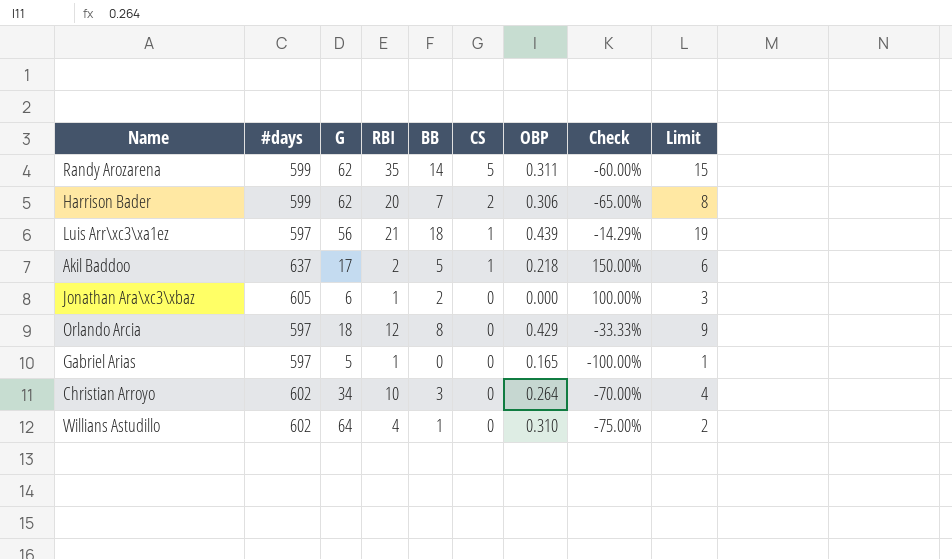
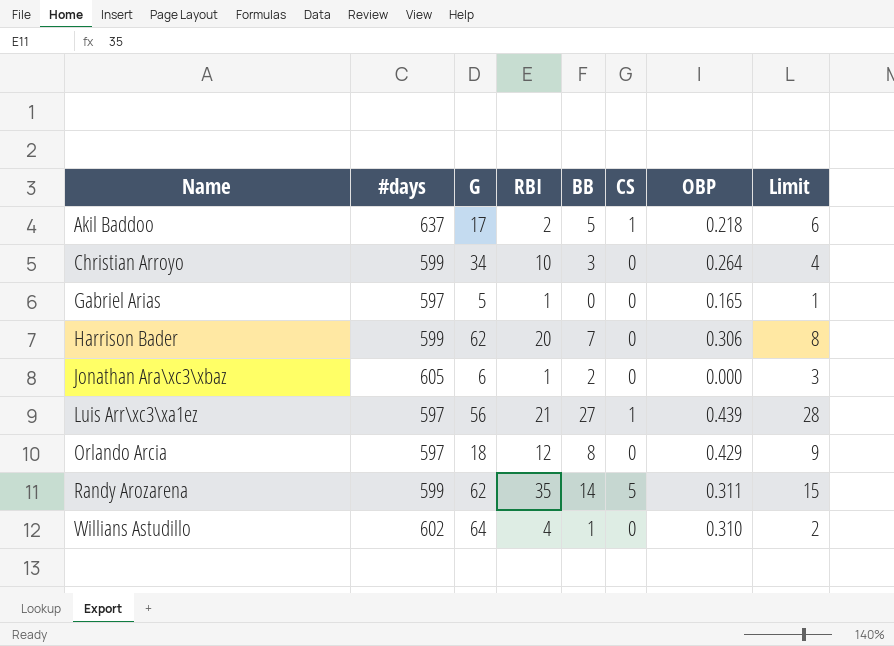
row order: CS descending -> Name ascending
column Check | formula: ([BB] - [RBI]) / [RBI] -> none
Christian Arroyo | #days: 602 -> 599
Harrison Bader | CS: 2 -> 0
Luis Arr\xc3\xa1ez | BB: 18 -> 27
Luis Arr\xc3\xa1ez | Limit: 19 -> 28

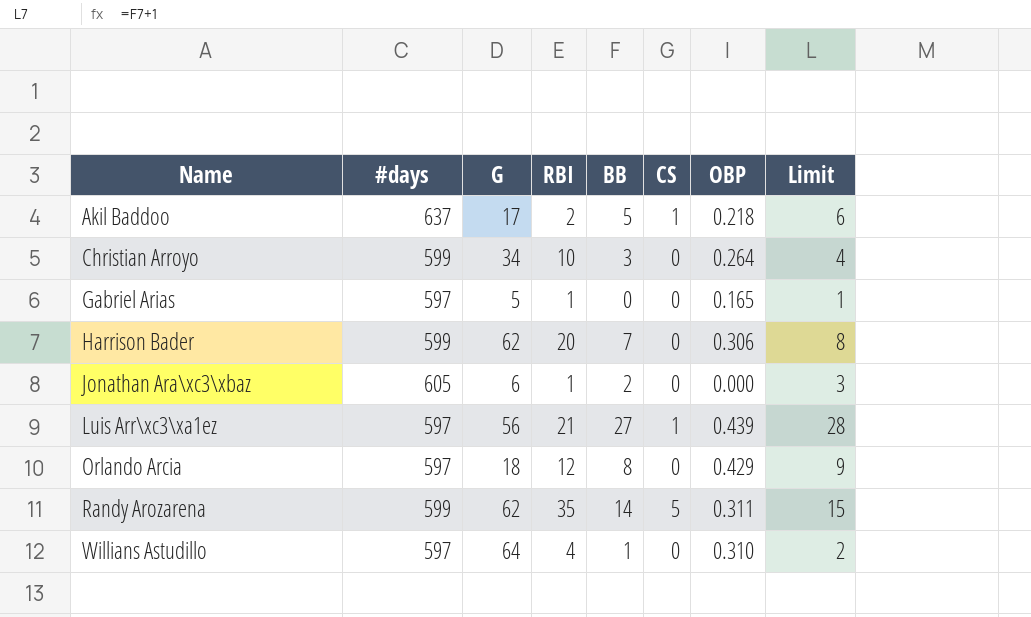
Willians Astudillo | #days: 602 -> 597

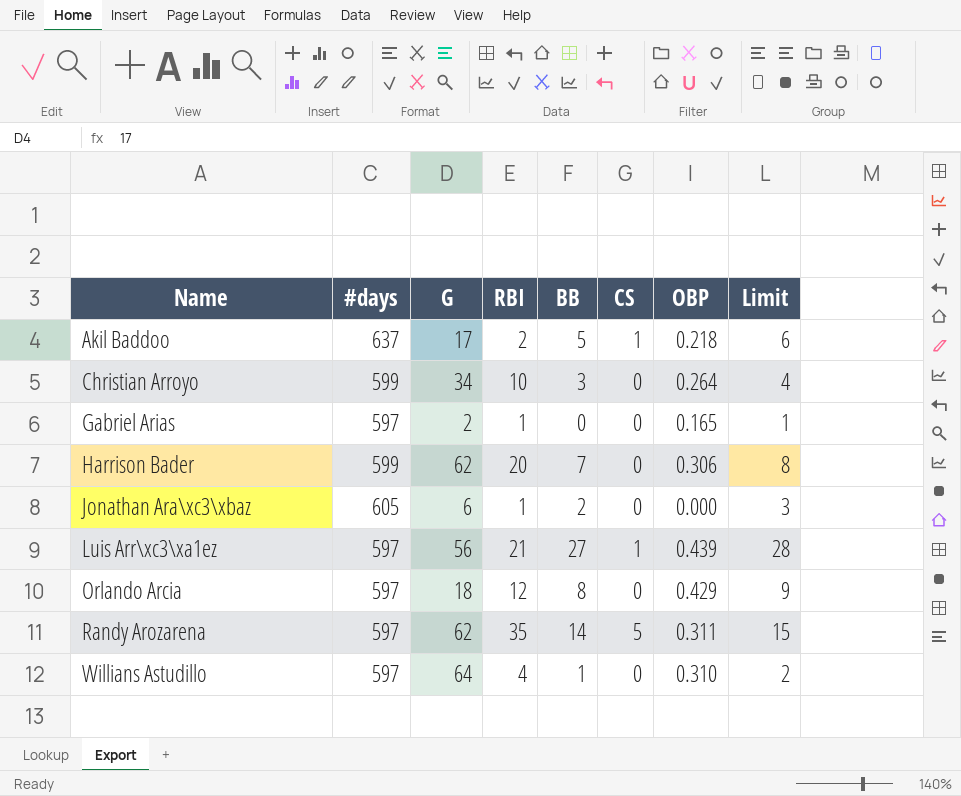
Gabriel Arias | G: 5 -> 2
Randy Arozarena | #days: 599 -> 597

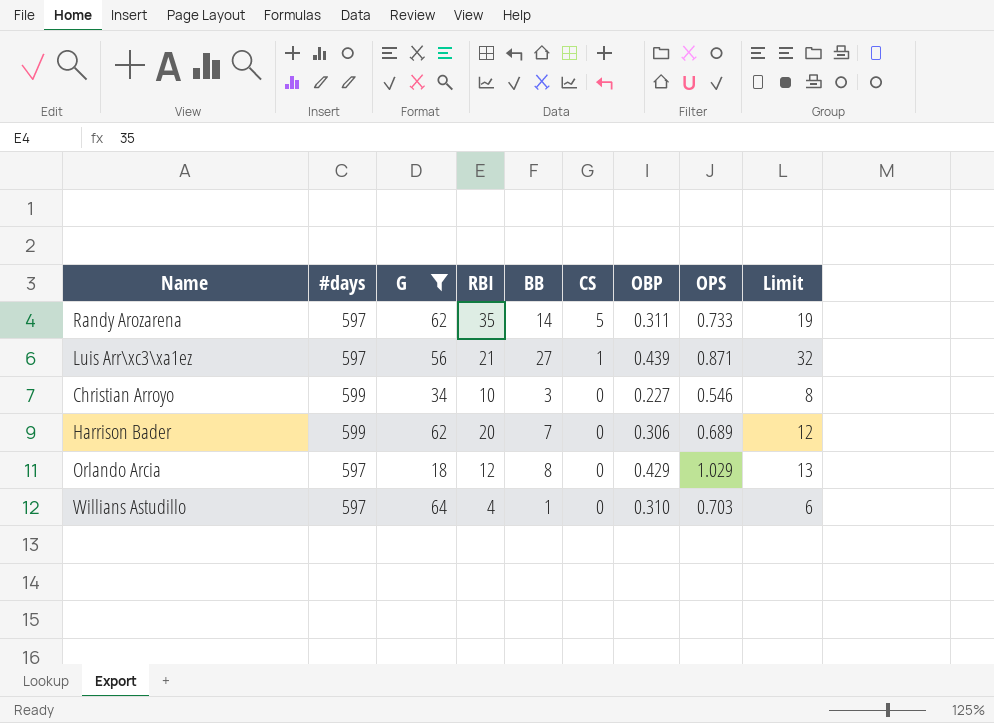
filter: none -> G >= 18
row order: Name ascending -> CS descending
column OPS | position: none -> 8
column Limit | formula: [BB] + 1 -> [BB] + 5
Christian Arroyo | OBP: 0.264 -> 0.227

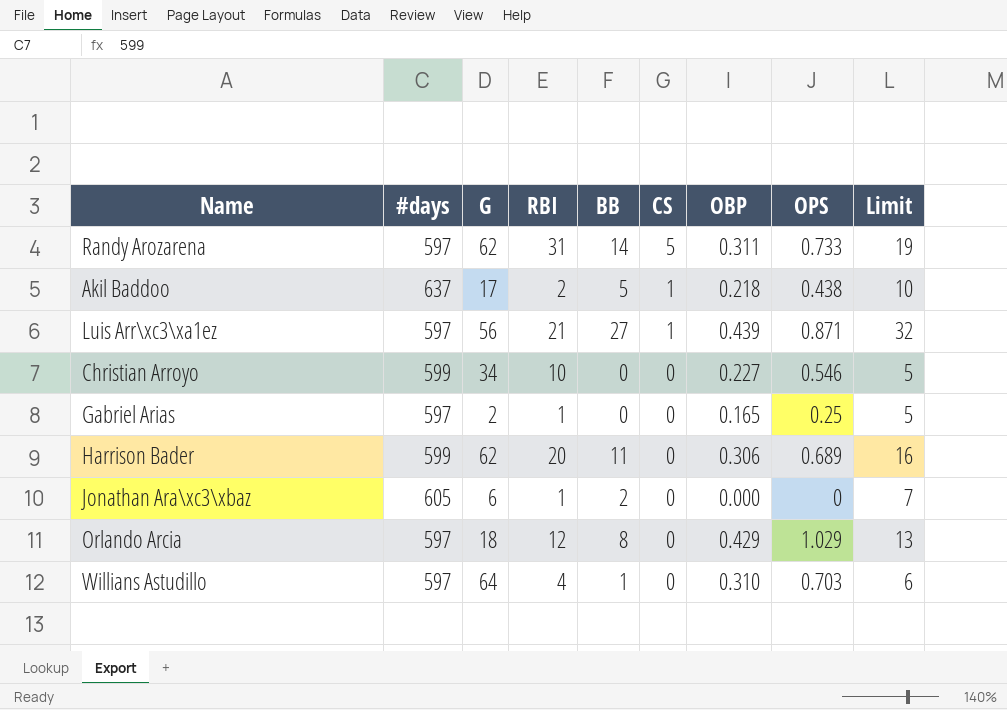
filter: G >= 18 -> none
Randy Arozarena | RBI: 35 -> 31
Christian Arroyo | BB: 3 -> 0
Christian Arroyo | Limit: 8 -> 5
Harrison Bader | BB: 7 -> 11
Harrison Bader | Limit: 12 -> 16

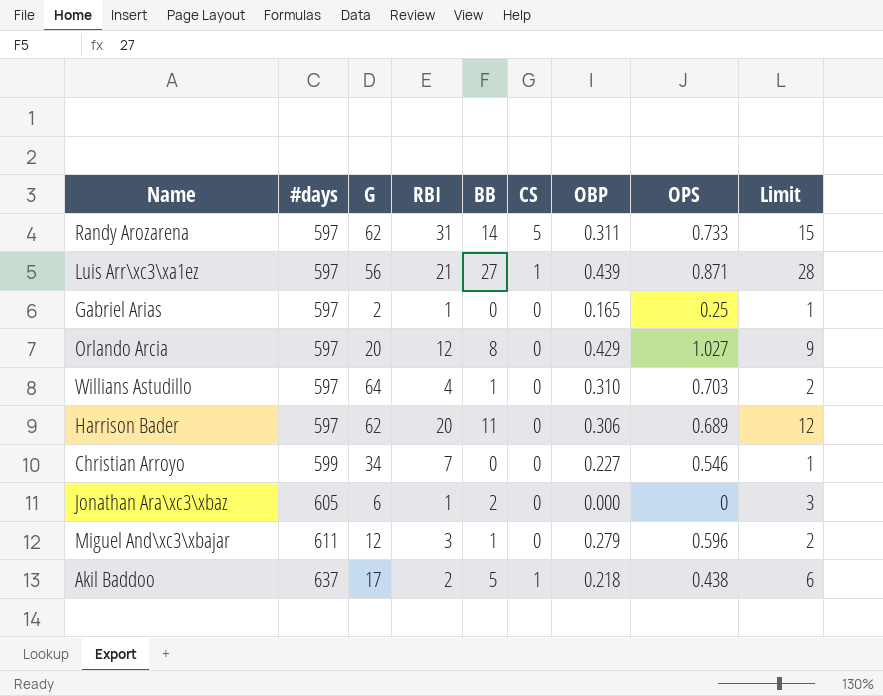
row order: CS descending -> #days ascending
column Limit | formula: [BB] + 5 -> [BB] + 1
Orlando Arcia | G: 18 -> 20
Orlando Arcia | OPS: 1.029 -> 1.027
Harrison Bader | #days: 599 -> 597
Christian Arroyo | RBI: 10 -> 7
row Miguel And\xc3\xbajar: none -> 611 | 12 | 3 | 1 | 0 | 0.279 | 0.596 | 2

